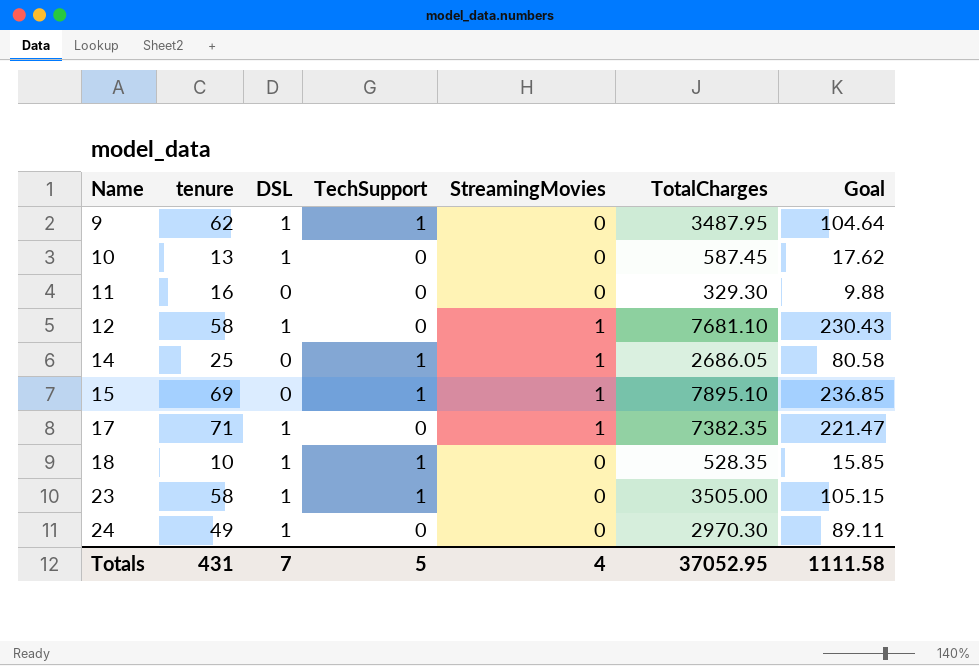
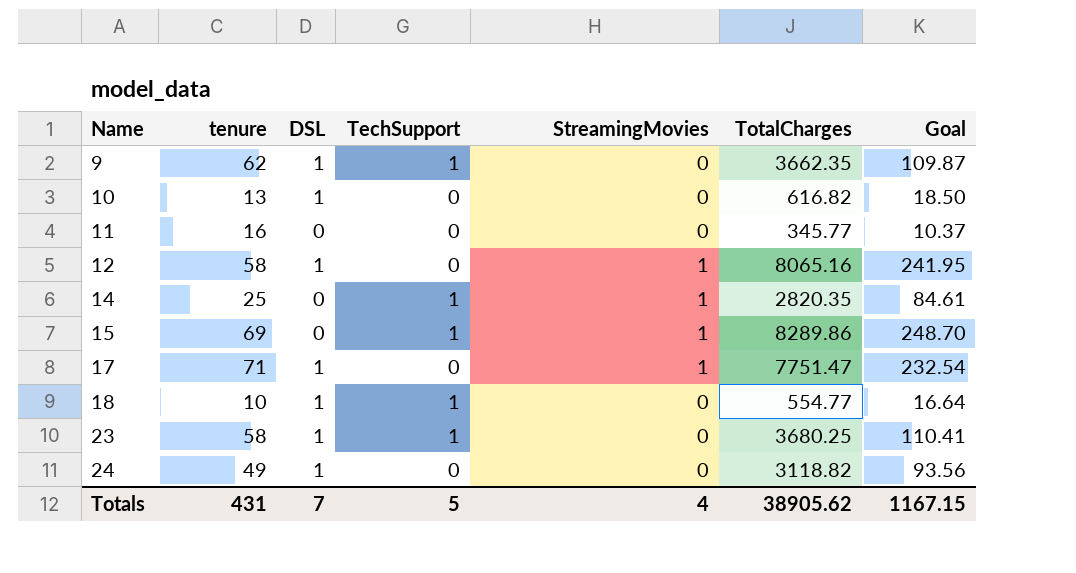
9 | TotalCharges: 3487.95 -> 3662.35
9 | Goal: 104.64 -> 109.87
10 | TotalCharges: 587.45 -> 616.82
10 | Goal: 17.62 -> 18.50
11 | TotalCharges: 329.30 -> 345.77
11 | Goal: 9.88 -> 10.37
12 | TotalCharges: 7681.10 -> 8065.16
12 | Goal: 230.43 -> 241.95
14 | TotalCharges: 2686.05 -> 2820.35
14 | Goal: 80.58 -> 84.61
15 | TotalCharges: 7895.10 -> 8289.86
15 | Goal: 236.85 -> 248.70
17 | TotalCharges: 7382.35 -> 7751.47
17 | Goal: 221.47 -> 232.54
18 | TotalCharges: 528.35 -> 554.77
18 | Goal: 15.85 -> 16.64
23 | TotalCharges: 3505.00 -> 3680.25
23 | Goal: 105.15 -> 110.41
24 | TotalCharges: 2970.30 -> 3118.82
24 | Goal: 89.11 -> 93.56
Totals | TotalCharges: 37052.95 -> 38905.62
Totals | Goal: 1111.58 -> 1167.15

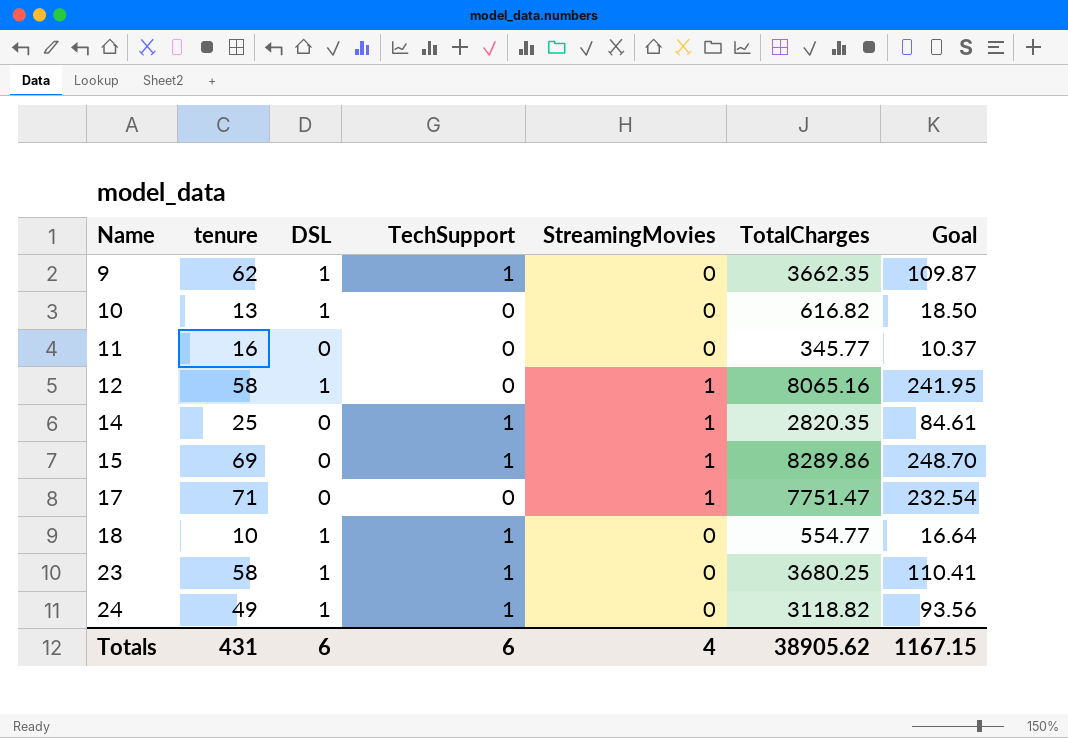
17 | DSL: 1 -> 0
24 | TechSupport: 0 -> 1
Totals | DSL: 7 -> 6
Totals | TechSupport: 5 -> 6

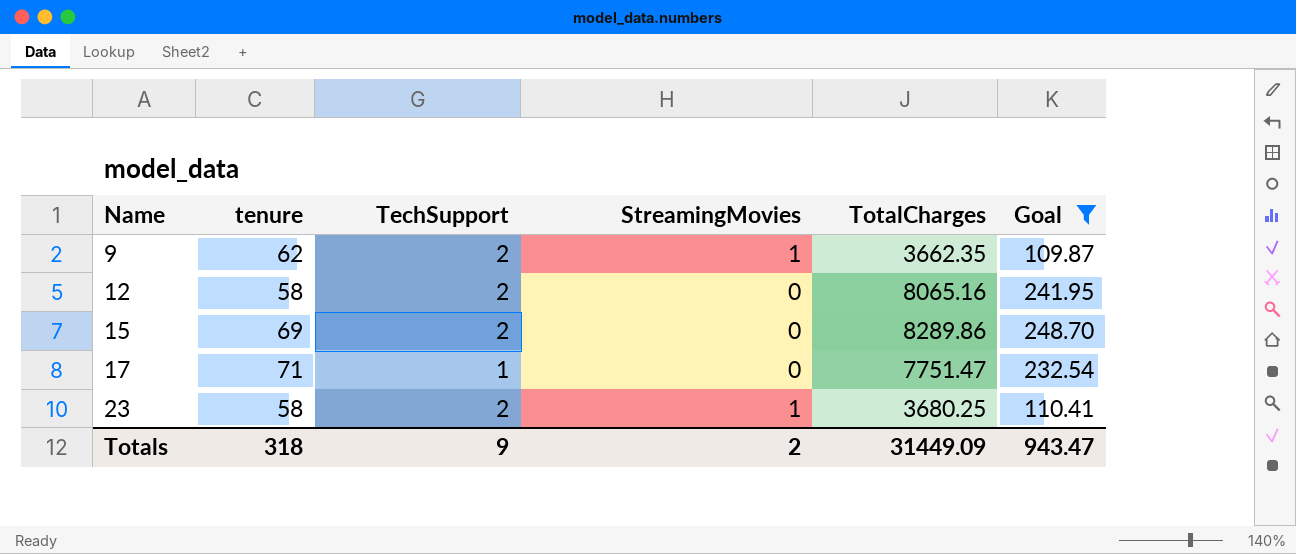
filter: none -> Goal >= 109.87
column DSL | position: 3 -> none
9 | TechSupport: 1 -> 2
9 | StreamingMovies: 0 -> 1
12 | TechSupport: 0 -> 2
12 | StreamingMovies: 1 -> 0
15 | TechSupport: 1 -> 2
15 | StreamingMovies: 1 -> 0
17 | TechSupport: 0 -> 1
17 | StreamingMovies: 1 -> 0
23 | TechSupport: 1 -> 2
23 | StreamingMovies: 0 -> 1
Totals | tenure: 431 -> 318
Totals | TechSupport: 6 -> 9
Totals | StreamingMovies: 4 -> 2
Totals | TotalCharges: 38905.62 -> 31449.09
Totals | Goal: 1167.15 -> 943.47

